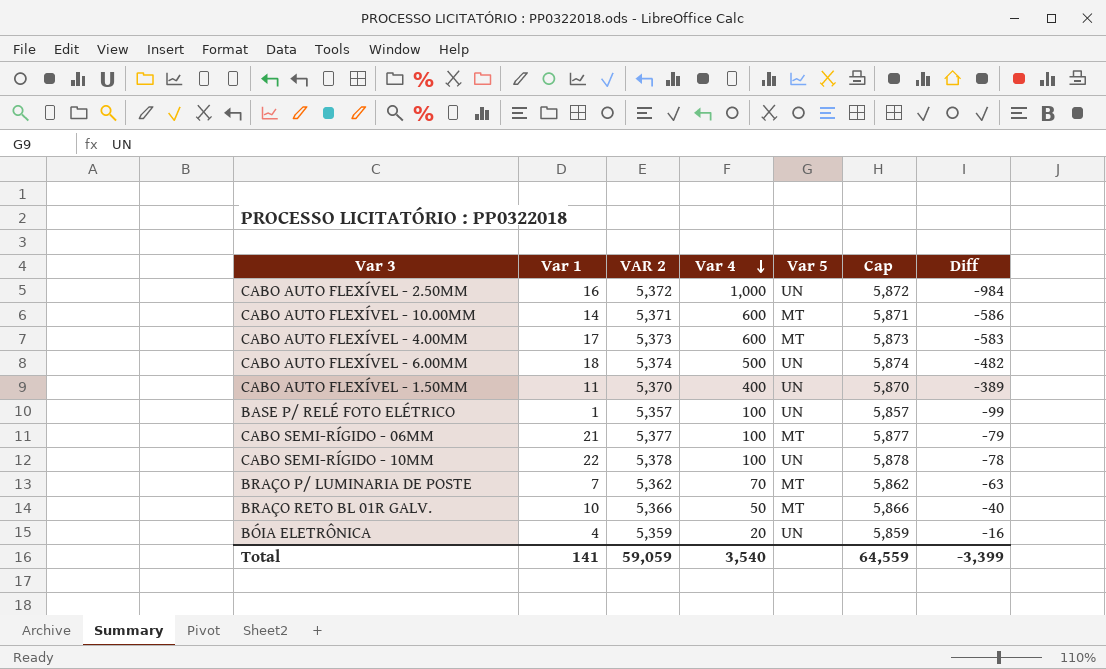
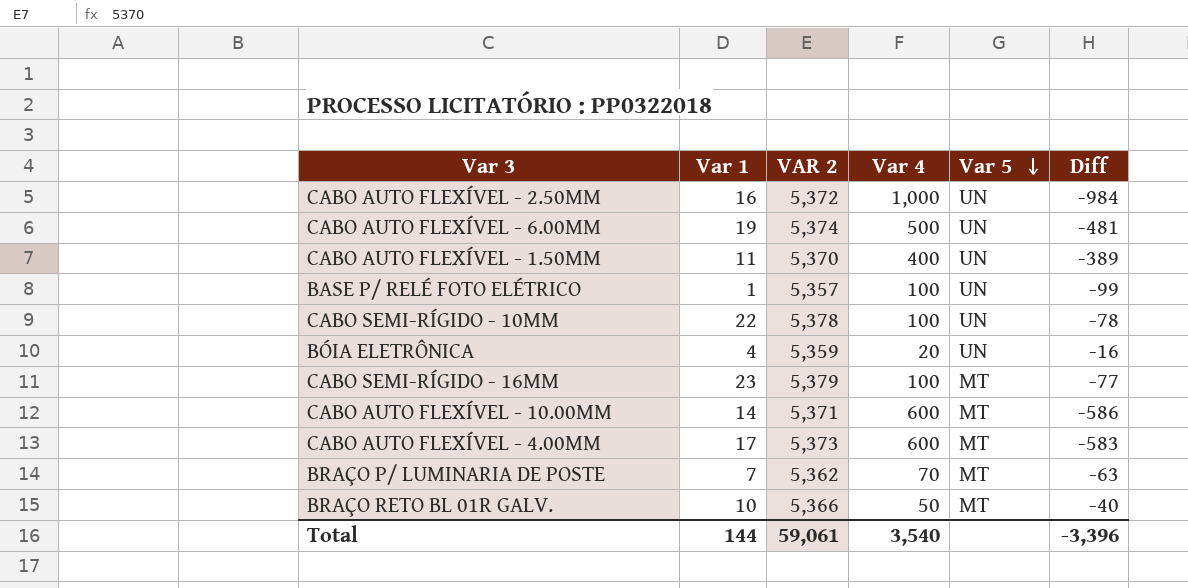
row order: Var 4 descending -> Var 5 descending
column Cap | formula: [VAR 2] + 500 -> none
row CABO SEMI-RÍGIDO - 06MM: 21 | 5,377 | 100 | MT | 5,877 | -79 -> none
CABO AUTO FLEXÍVEL - 6.00MM | Var 1: 18 -> 19
CABO AUTO FLEXÍVEL - 6.00MM | Diff: -482 -> -481
row CABO SEMI-RÍGIDO - 16MM: none -> 23 | 5,379 | 100 | MT | -77
Total | Var 1: 141 -> 144
Total | VAR 2: 59,059 -> 59,061
Total | Diff: -3,399 -> -3,396

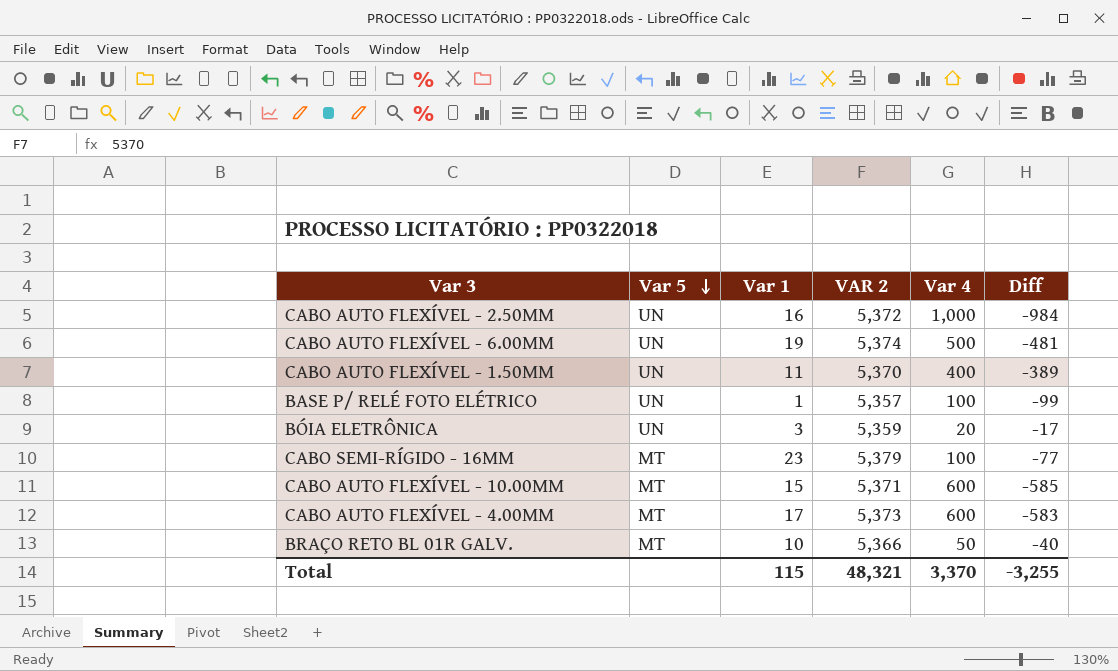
column Var 5 | position: 5 -> 2
row CABO SEMI-RÍGIDO - 10MM: 22 | 5,378 | 100 | UN | -78 -> none
row BRAÇO P/ LUMINARIA DE POSTE: 7 | 5,362 | 70 | MT | -63 -> none
BÓIA ELETRÔNICA | Var 1: 4 -> 3
BÓIA ELETRÔNICA | Diff: -16 -> -17
CABO AUTO FLEXÍVEL - 10.00MM | Var 1: 14 -> 15
CABO AUTO FLEXÍVEL - 10.00MM | Diff: -586 -> -585
Total | Var 1: 144 -> 115
Total | VAR 2: 59,061 -> 48,321
Total | Var 4: 3,540 -> 3,370
Total | Diff: -3,396 -> -3,255

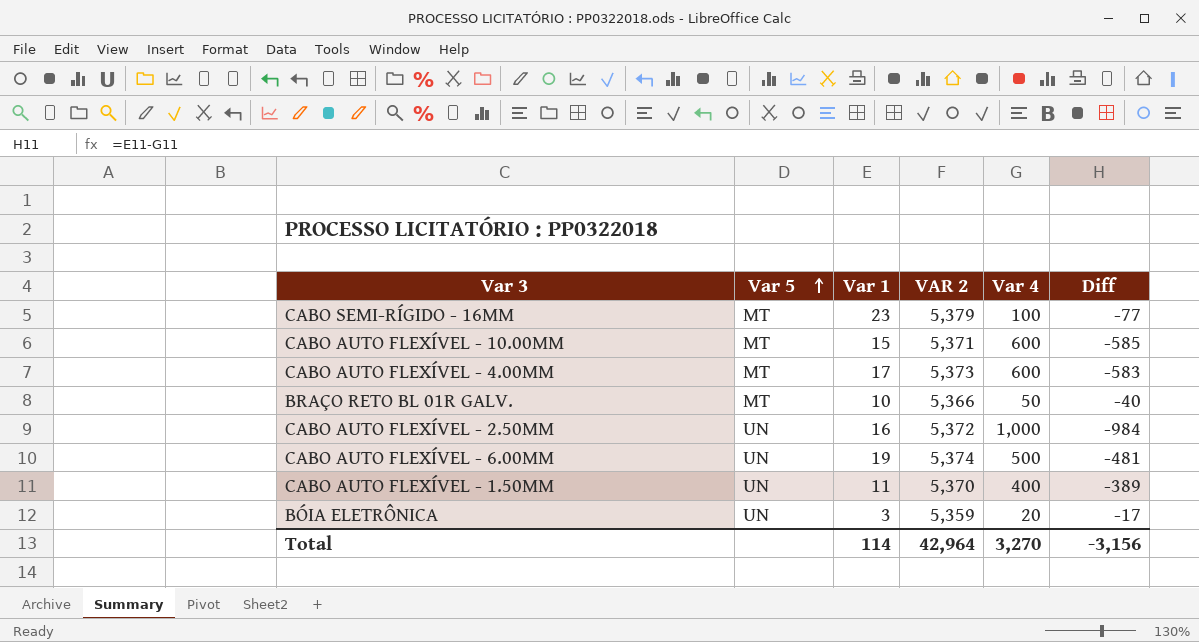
row order: Var 5 descending -> Var 5 ascending
row BASE P/ RELÉ FOTO ELÉTRICO: UN | 1 | 5,357 | 100 | -99 -> none
Total | Var 1: 115 -> 114
Total | VAR 2: 48,321 -> 42,964
Total | Var 4: 3,370 -> 3,270
Total | Diff: -3,255 -> -3,156

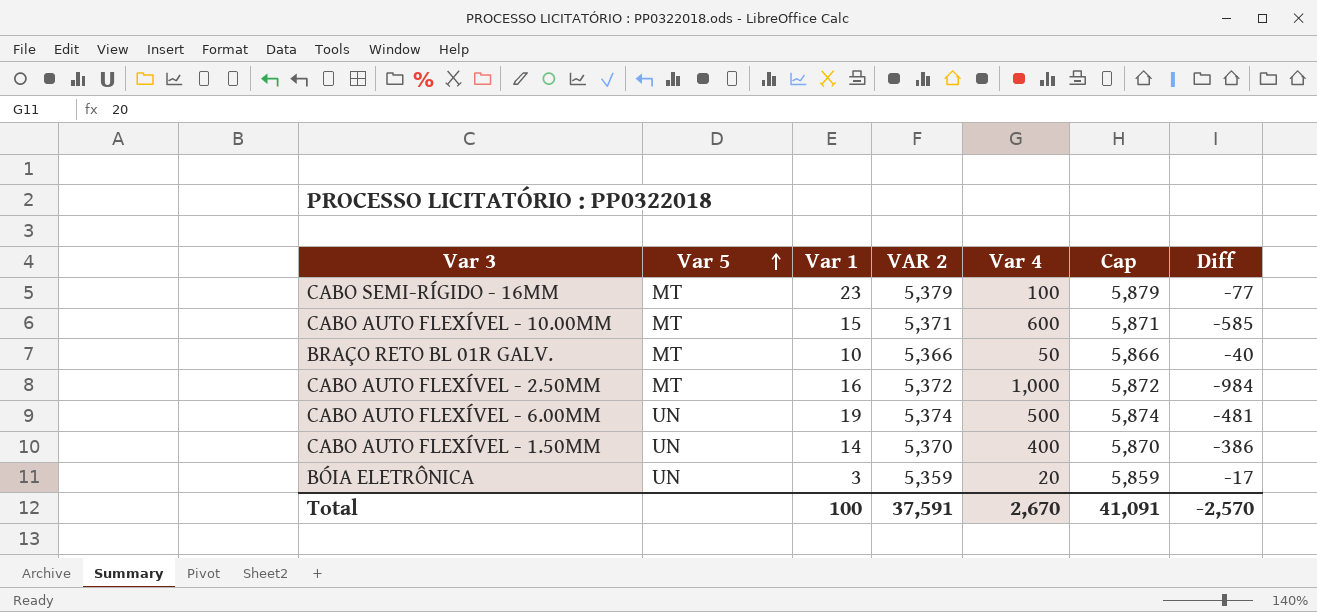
column Cap | formula: none -> [VAR 2] + 500
row CABO AUTO FLEXÍVEL - 4.00MM: MT | 17 | 5,373 | 600 | -583 -> none
CABO AUTO FLEXÍVEL - 2.50MM | Var 5: UN -> MT
CABO AUTO FLEXÍVEL - 1.50MM | Var 1: 11 -> 14
CABO AUTO FLEXÍVEL - 1.50MM | Diff: -389 -> -386
Total | Var 1: 114 -> 100
Total | VAR 2: 42,964 -> 37,591
Total | Var 4: 3,270 -> 2,670
Total | Diff: -3,156 -> -2,570

